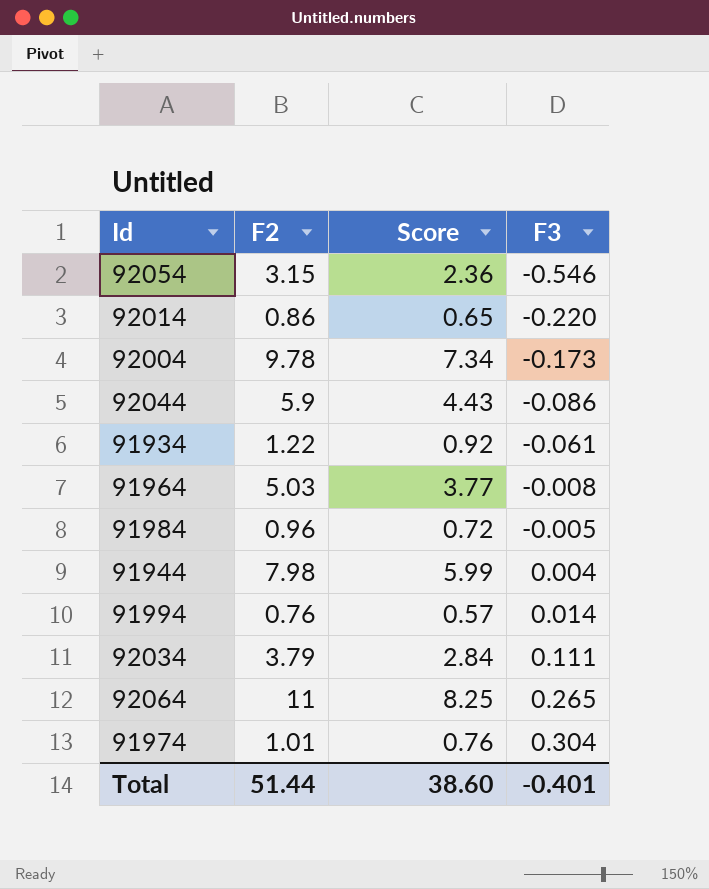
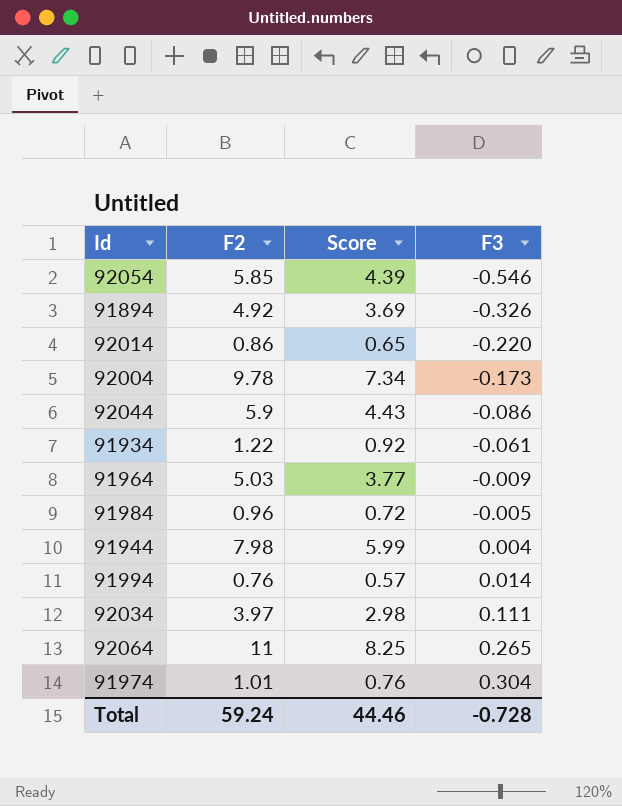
92054 | F2: 3.15 -> 5.85
92054 | Score: 2.36 -> 4.39
row 91894: none -> 4.92 | 3.69 | -0.326
91964 | F3: -0.008 -> -0.009
92034 | F2: 3.79 -> 3.97
92034 | Score: 2.84 -> 2.98
Total | F2: 51.44 -> 59.24
Total | Score: 38.60 -> 44.46
Total | F3: -0.401 -> -0.728

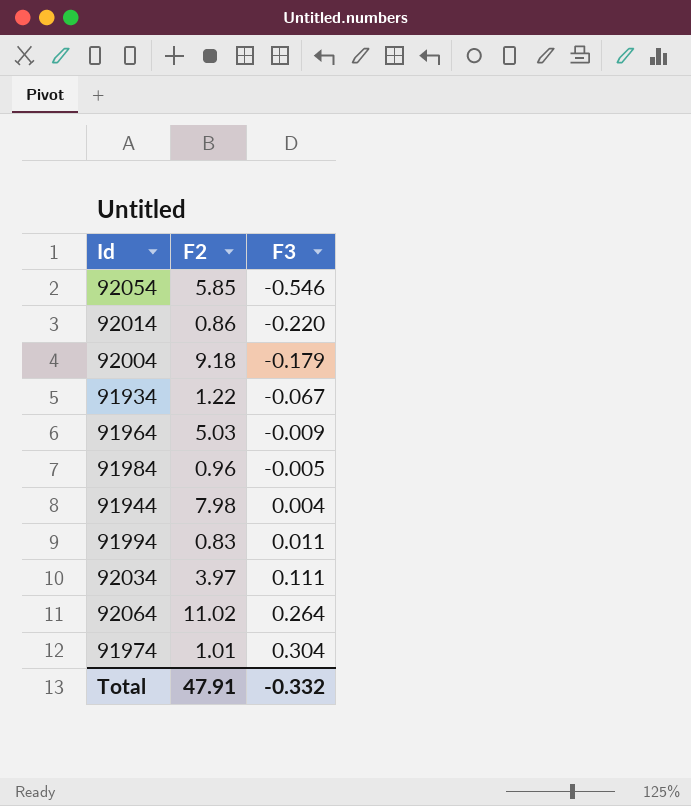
column Score | formula: [F2] * 0.75 -> none
row 91894: 4.92 | 3.69 | -0.326 -> none
row 92044: 5.9 | 4.43 | -0.086 -> none
92004 | F2: 9.78 -> 9.18
92004 | F3: -0.173 -> -0.179
91934 | F3: -0.061 -> -0.067
91994 | F2: 0.76 -> 0.83
91994 | F3: 0.014 -> 0.011
92064 | F2: 11 -> 11.02
92064 | F3: 0.265 -> 0.264
Total | F2: 59.24 -> 47.91
Total | F3: -0.728 -> -0.332

